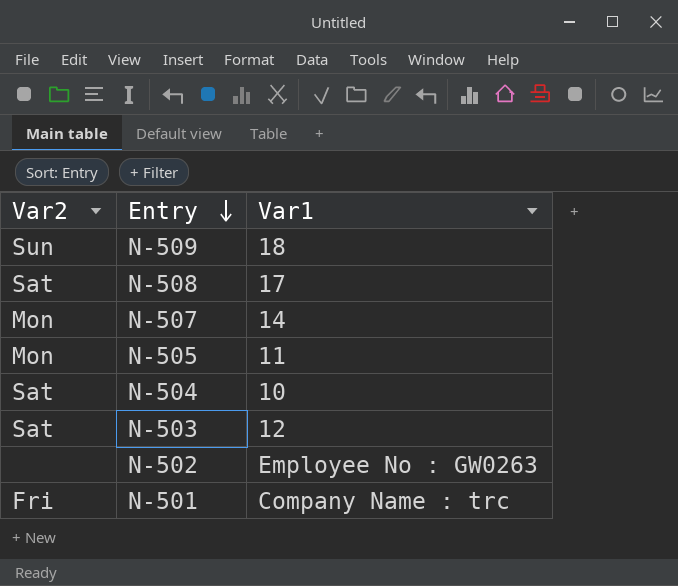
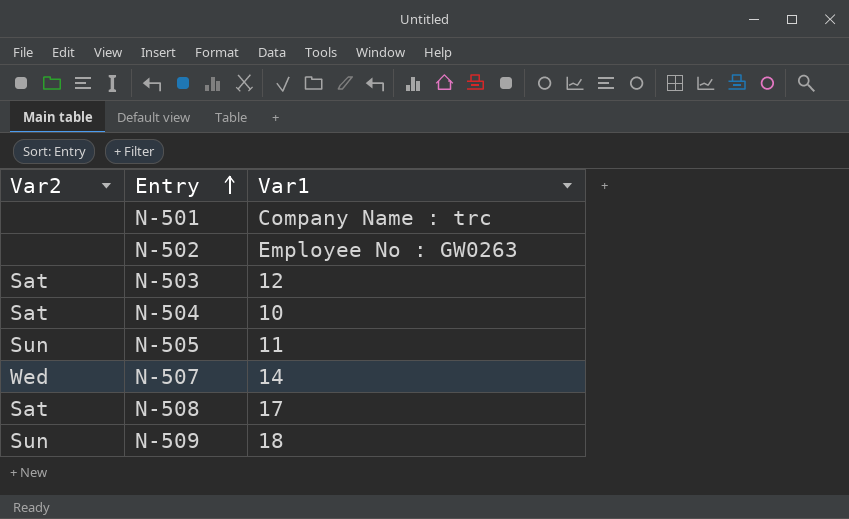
row order: Entry descending -> Entry ascending
N-501 | Var2: Fri -> none
N-505 | Var2: Mon -> Sun
N-507 | Var2: Mon -> Wed

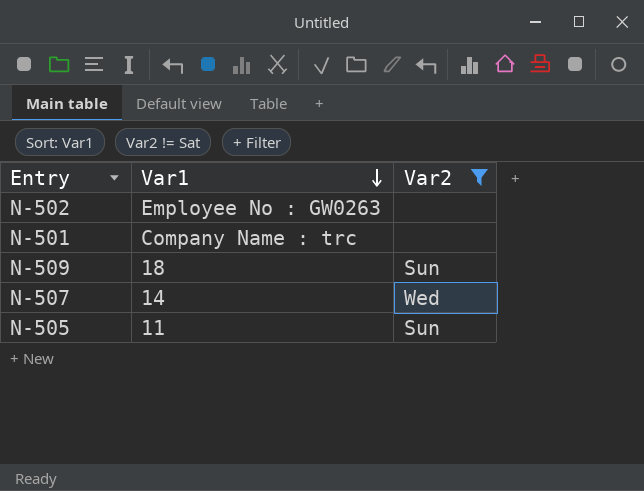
filter: none -> Var2 != Sat
row order: Entry ascending -> Var1 descending
column Var2 | position: 1 -> 3

